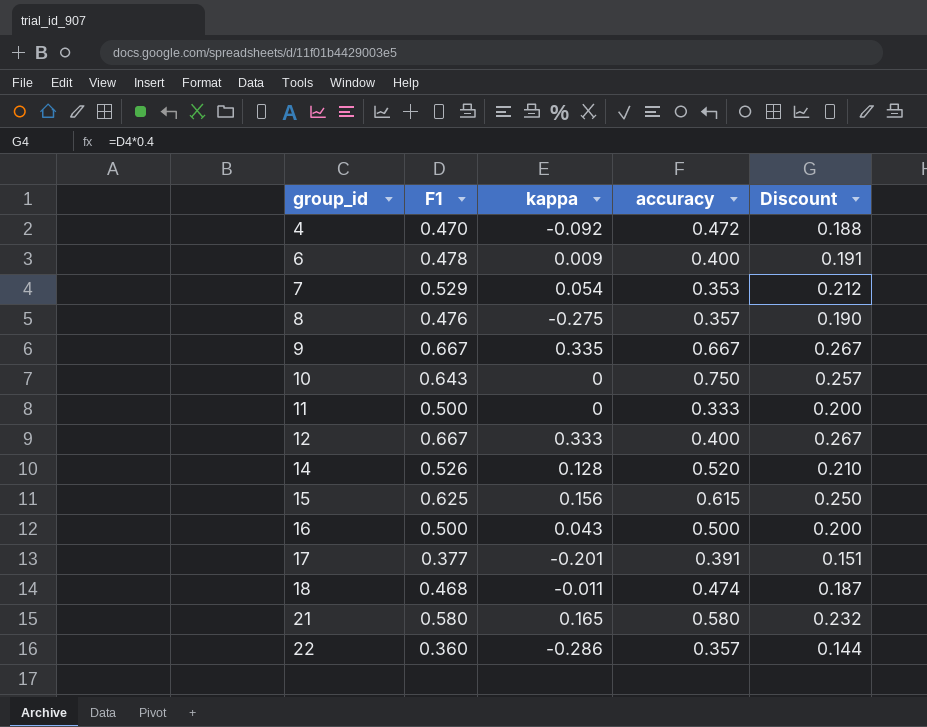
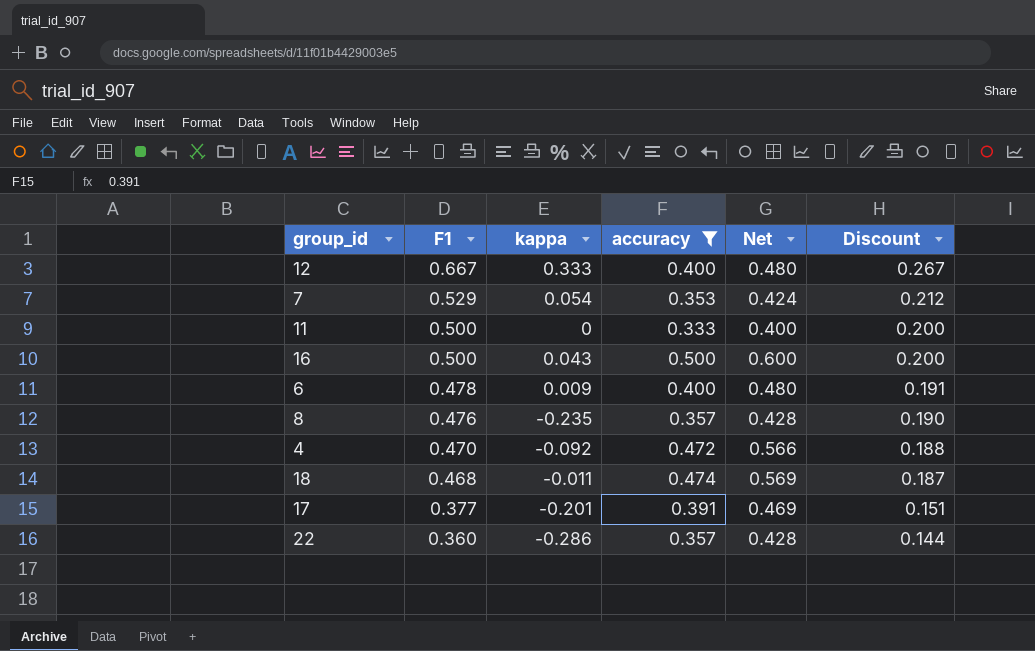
filter: none -> accuracy <= 0.500
row order: group_id ascending -> F1 descending
column Net | formula: none -> [accuracy] * 1.2
8 | kappa: -0.275 -> -0.235

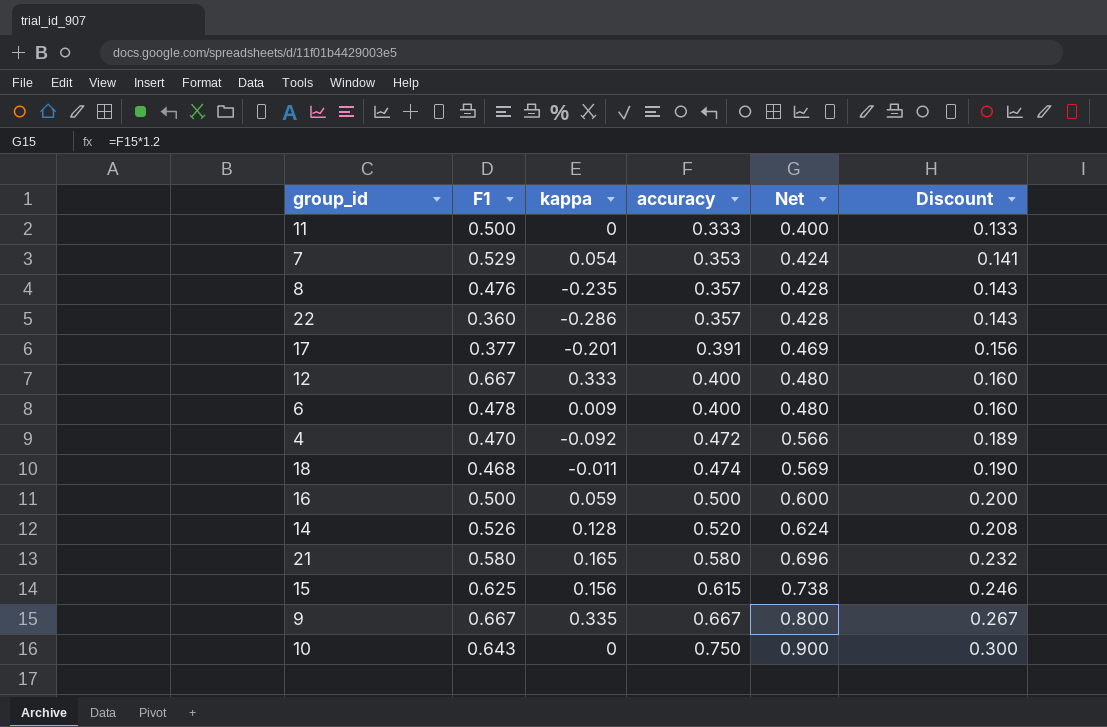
filter: accuracy <= 0.500 -> none
row order: F1 descending -> accuracy ascending
column Discount | formula: [F1] * 0.4 -> [accuracy] * 0.4
16 | kappa: 0.043 -> 0.059

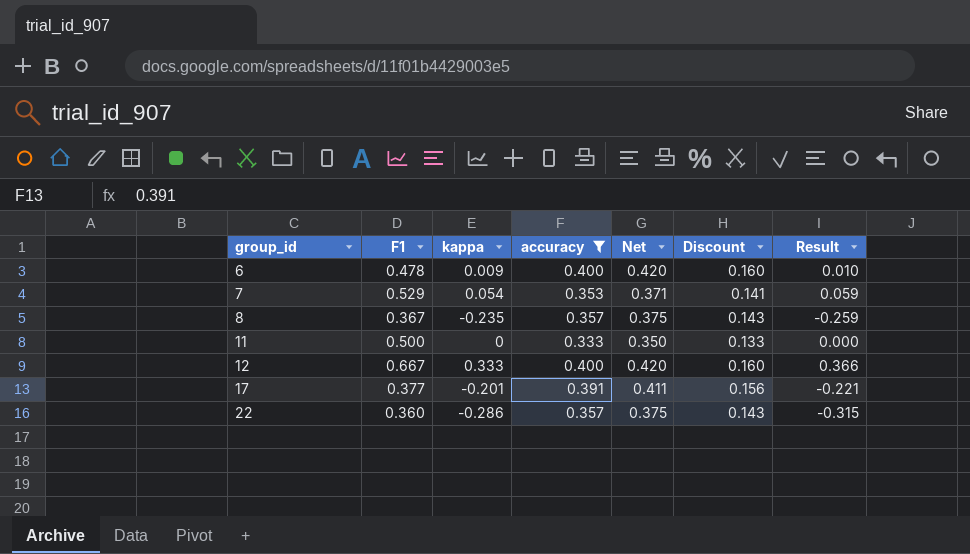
filter: none -> accuracy <= 0.400
row order: accuracy ascending -> group_id ascending
column Net | formula: [accuracy] * 1.2 -> [accuracy] * 1.05
column Result | formula: none -> [kappa] * 1.1
8 | F1: 0.476 -> 0.367

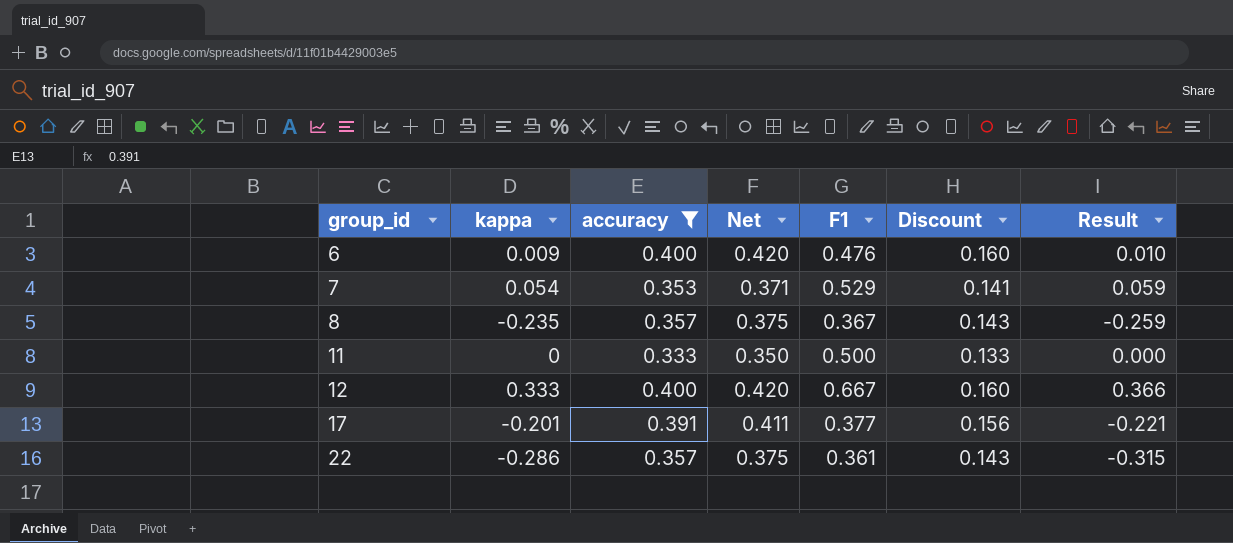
column F1 | position: 2 -> 5
6 | F1: 0.478 -> 0.476
22 | F1: 0.360 -> 0.361

